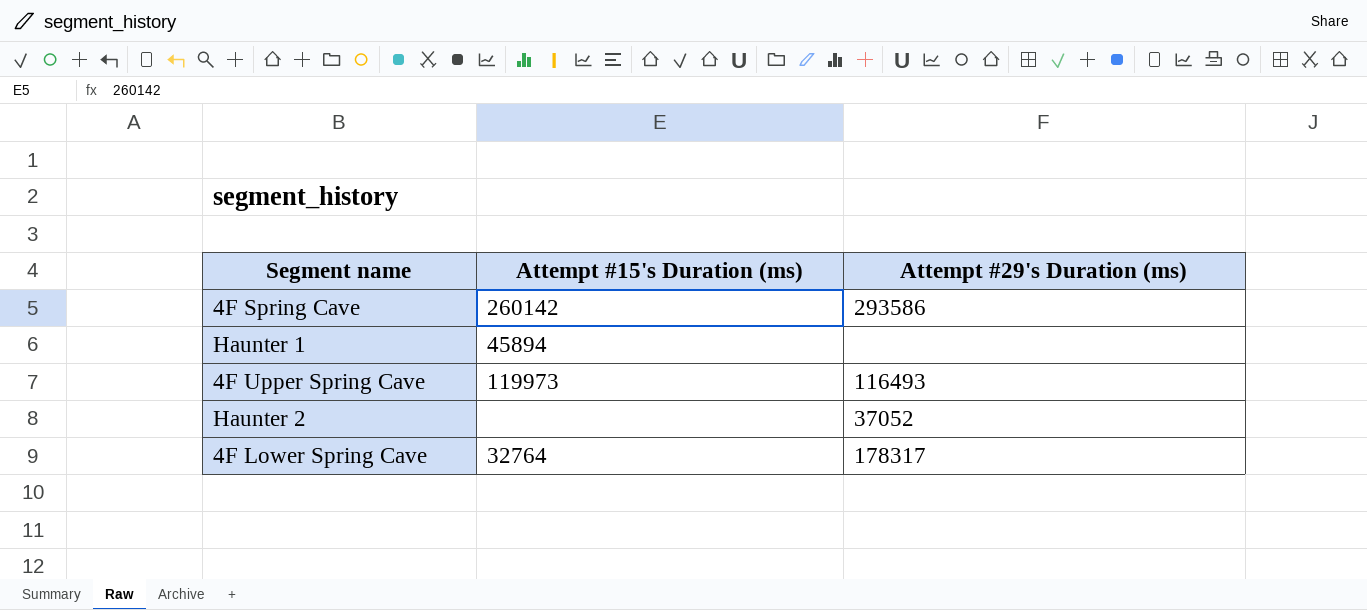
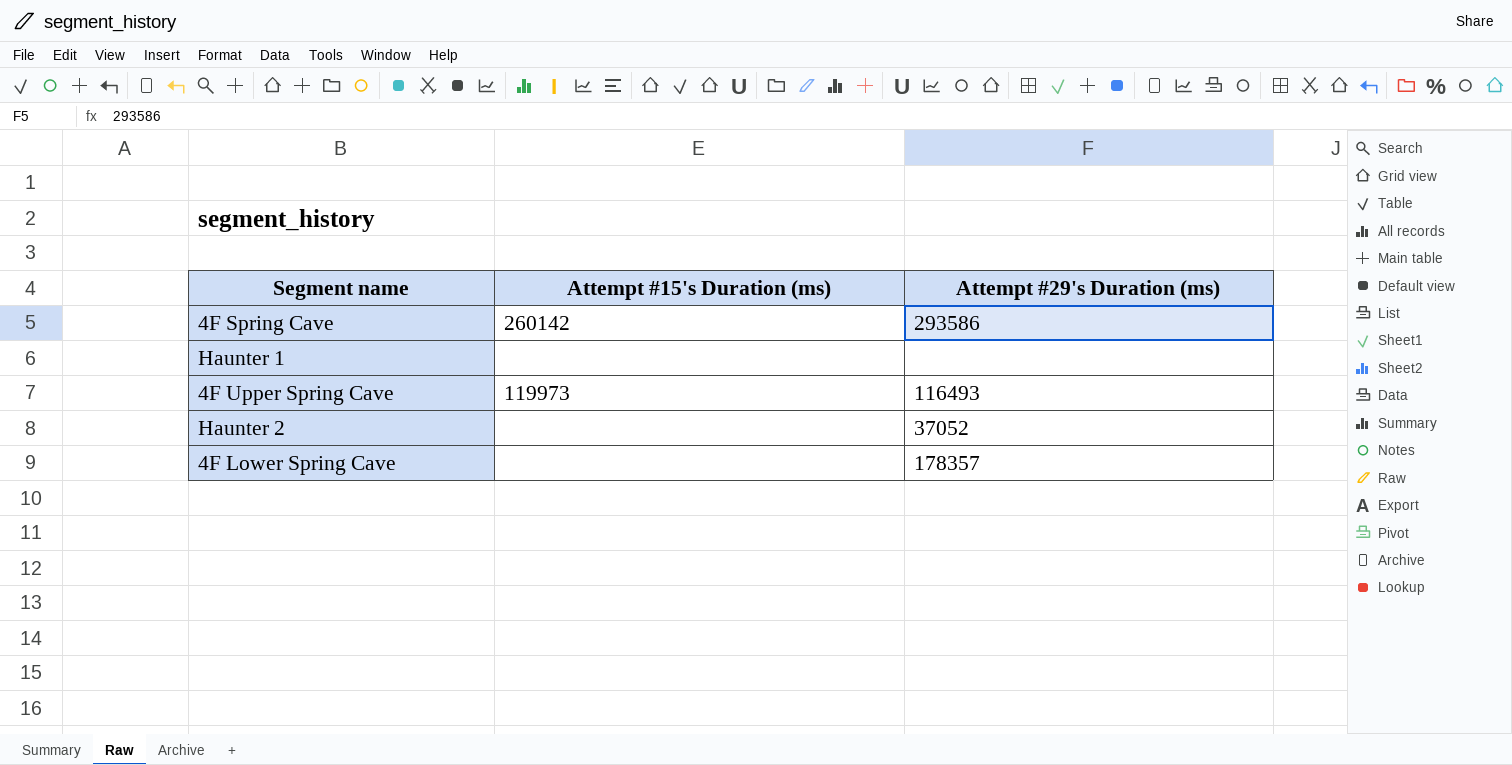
Haunter 1 | Attempt #15's Duration (ms): 45894 -> none
4F Lower Spring Cave | Attempt #15's Duration (ms): 32764 -> none
4F Lower Spring Cave | Attempt #29's Duration (ms): 178317 -> 178357

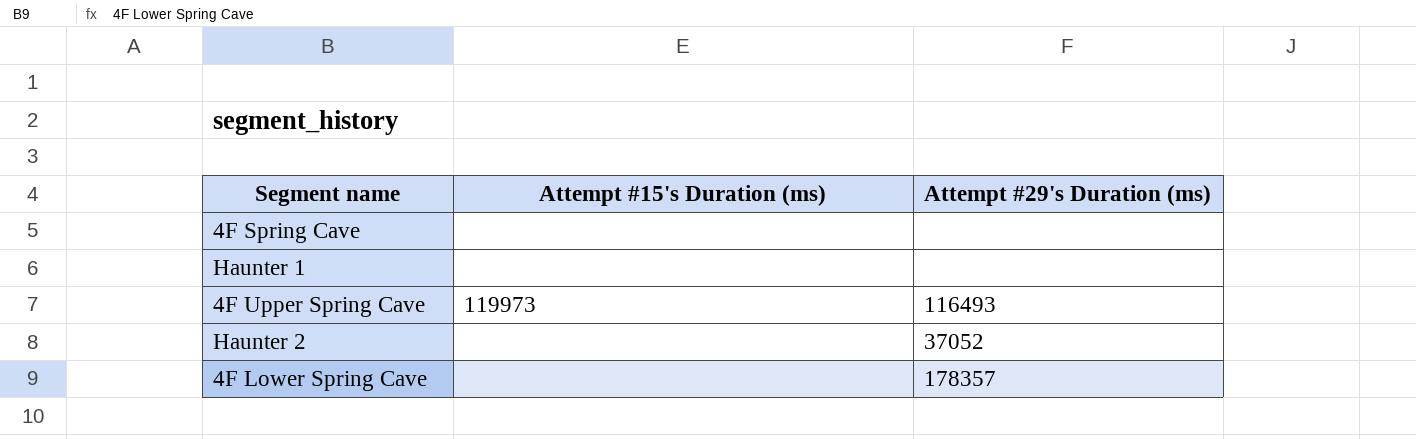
4F Spring Cave | Attempt #15's Duration (ms): 260142 -> none
4F Spring Cave | Attempt #29's Duration (ms): 293586 -> none

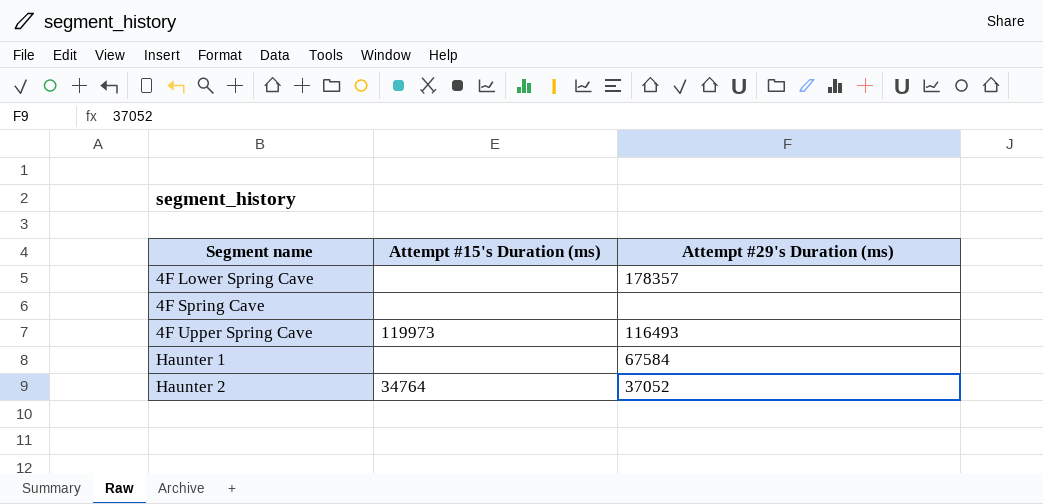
row order: none -> Segment name ascending
Haunter 1 | Attempt #29's Duration (ms): none -> 67584
Haunter 2 | Attempt #15's Duration (ms): none -> 34764

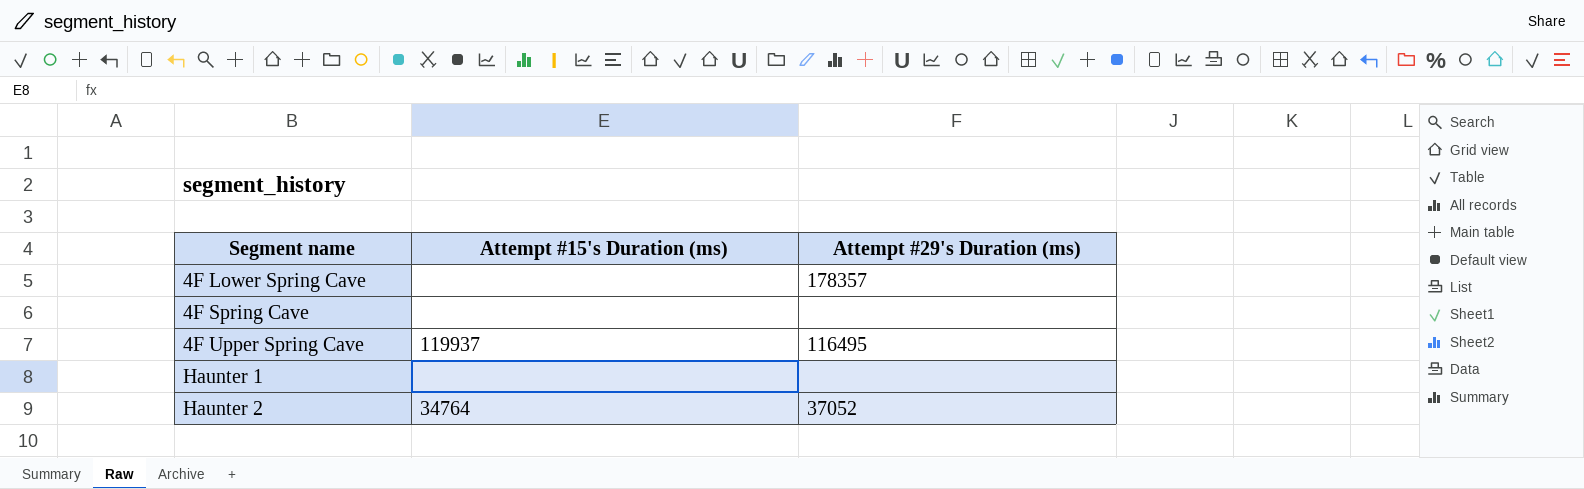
4F Upper Spring Cave | Attempt #15's Duration (ms): 119973 -> 119937
4F Upper Spring Cave | Attempt #29's Duration (ms): 116493 -> 116495
Haunter 1 | Attempt #29's Duration (ms): 67584 -> none

